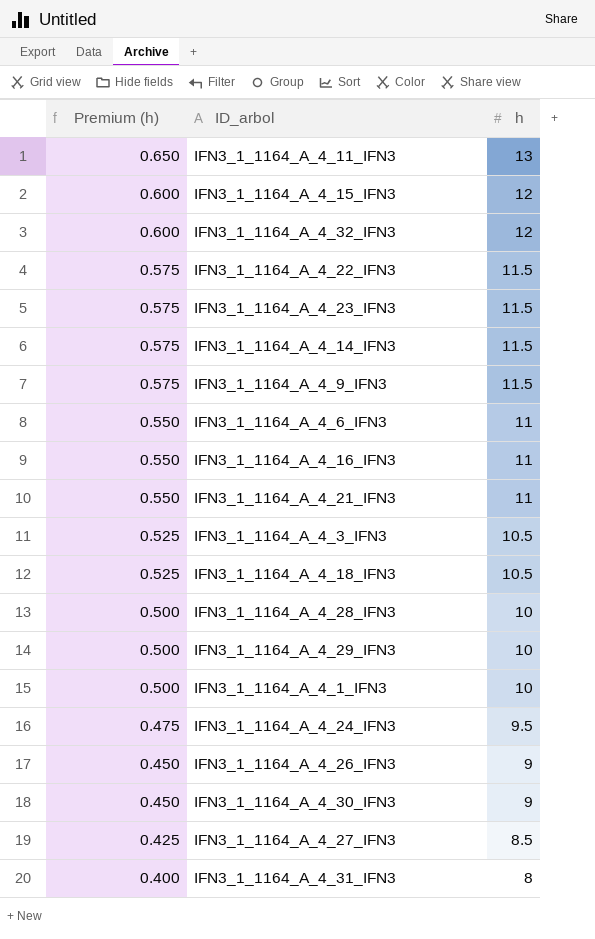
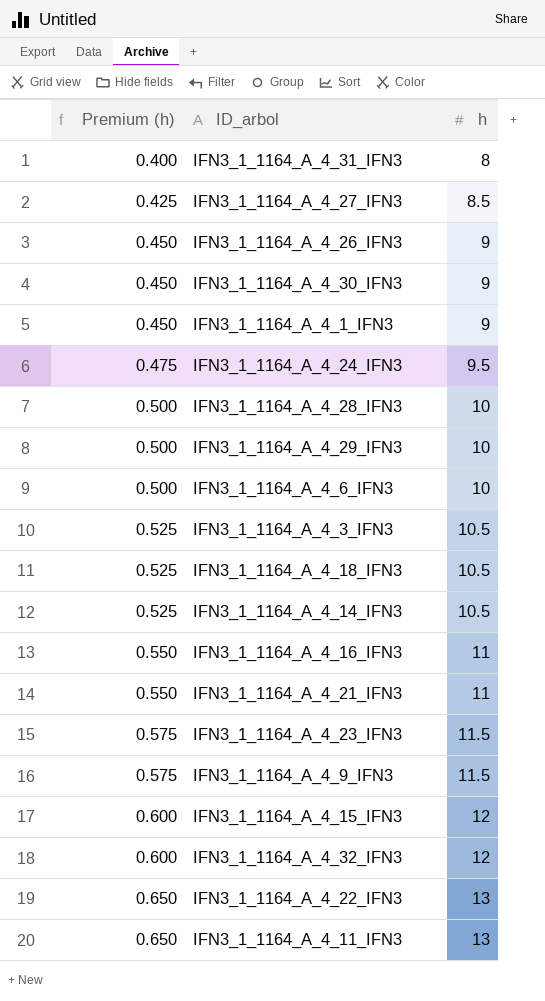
row order: Premium (h) descending -> Premium (h) ascending
IFN3_1_1164_A_4_1_IFN3 | Premium (h): 0.500 -> 0.450
IFN3_1_1164_A_4_1_IFN3 | h: 10 -> 9
IFN3_1_1164_A_4_6_IFN3 | Premium (h): 0.550 -> 0.500
IFN3_1_1164_A_4_6_IFN3 | h: 11 -> 10
IFN3_1_1164_A_4_14_IFN3 | Premium (h): 0.575 -> 0.525
IFN3_1_1164_A_4_14_IFN3 | h: 11.5 -> 10.5
IFN3_1_1164_A_4_22_IFN3 | Premium (h): 0.575 -> 0.650
IFN3_1_1164_A_4_22_IFN3 | h: 11.5 -> 13

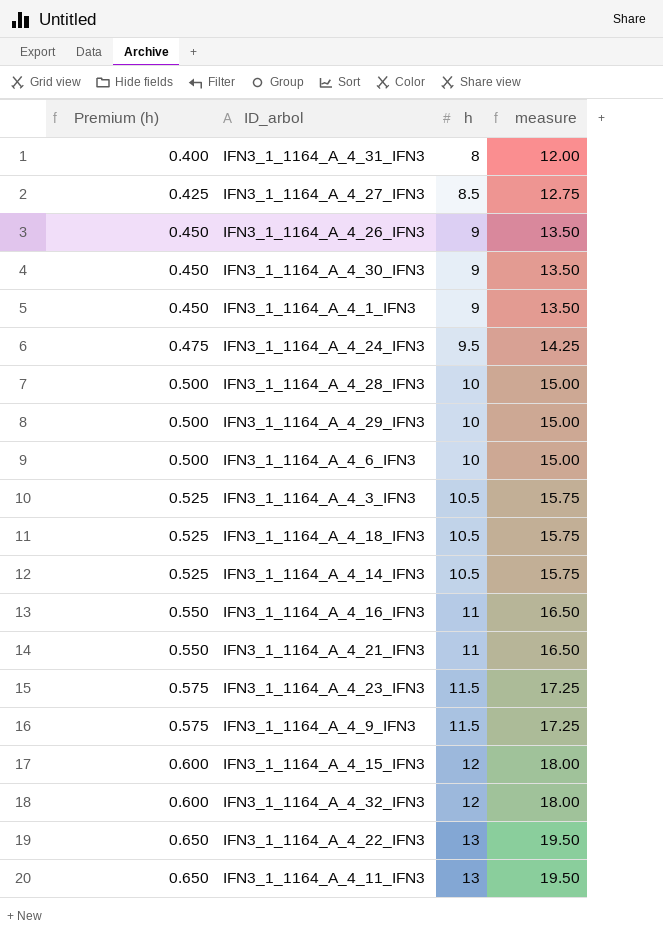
column measure | formula: none -> [h] * 1.5

